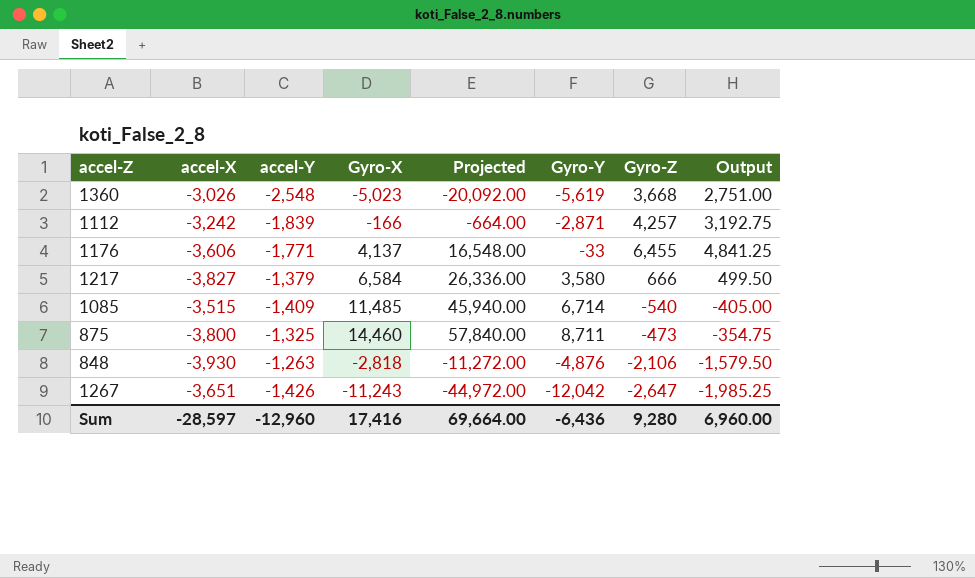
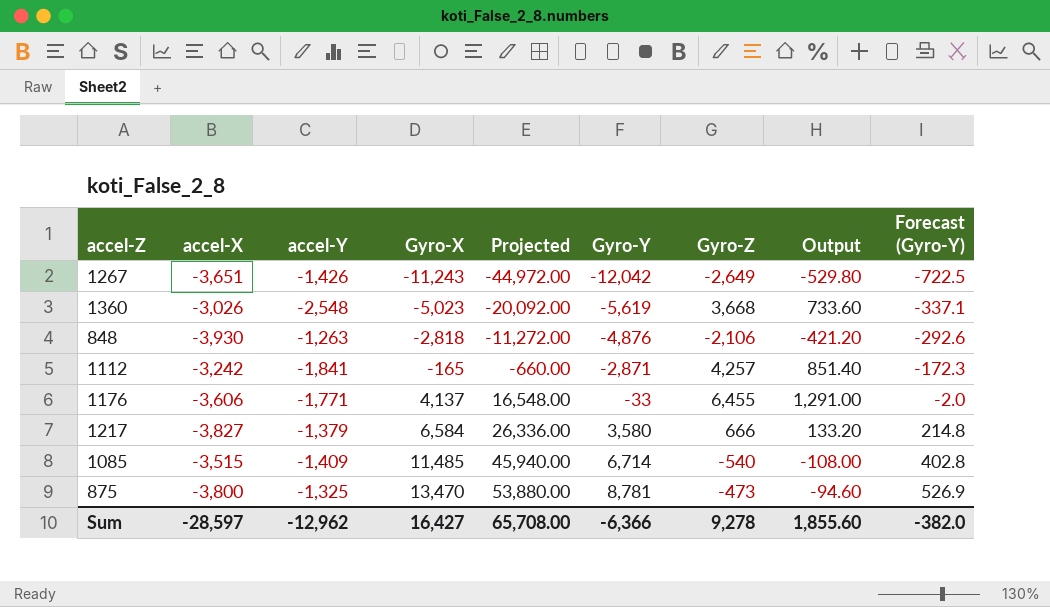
row order: none -> Gyro-X ascending
column Output | formula: [Gyro-Z] * 0.75 -> [Gyro-Z] * 0.2
column Forecast (Gyro-Y) | formula: none -> [Gyro-Y] * 0.06
1267 | Gyro-Z: -2,647 -> -2,649
1112 | accel-Y: -1,839 -> -1,841
1112 | Gyro-X: -166 -> -165
1112 | Projected: -664.00 -> -660.00
875 | Gyro-X: 14,460 -> 13,470
875 | Projected: 57,840.00 -> 53,880.00
875 | Gyro-Y: 8,711 -> 8,781
Sum | accel-Y: -12,960 -> -12,962
Sum | Gyro-X: 17,416 -> 16,427
Sum | Projected: 69,664.00 -> 65,708.00
Sum | Gyro-Y: -6,436 -> -6,366
Sum | Gyro-Z: 9,280 -> 9,278
Sum | Output: 6,960.00 -> 1,855.60

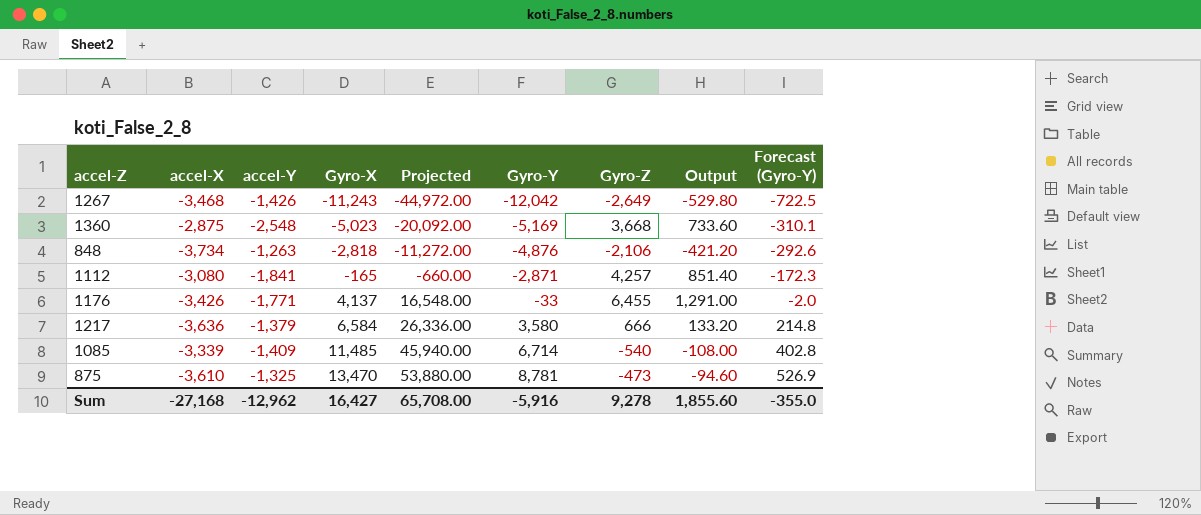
1267 | accel-X: -3,651 -> -3,468
1360 | accel-X: -3,026 -> -2,875
1360 | Gyro-Y: -5,619 -> -5,169
1360 | Forecast (Gyro-Y): -337.1 -> -310.1
848 | accel-X: -3,930 -> -3,734
1112 | accel-X: -3,242 -> -3,080
1176 | accel-X: -3,606 -> -3,426
1217 | accel-X: -3,827 -> -3,636
1085 | accel-X: -3,515 -> -3,339
875 | accel-X: -3,800 -> -3,610
Sum | accel-X: -28,597 -> -27,168
Sum | Gyro-Y: -6,366 -> -5,916
Sum | Forecast (Gyro-Y): -382.0 -> -355.0

